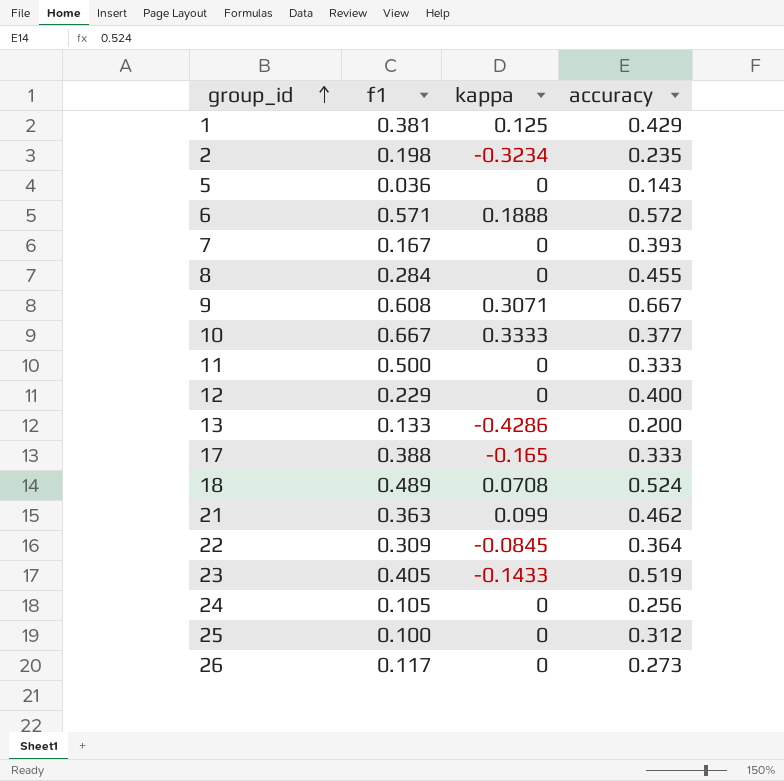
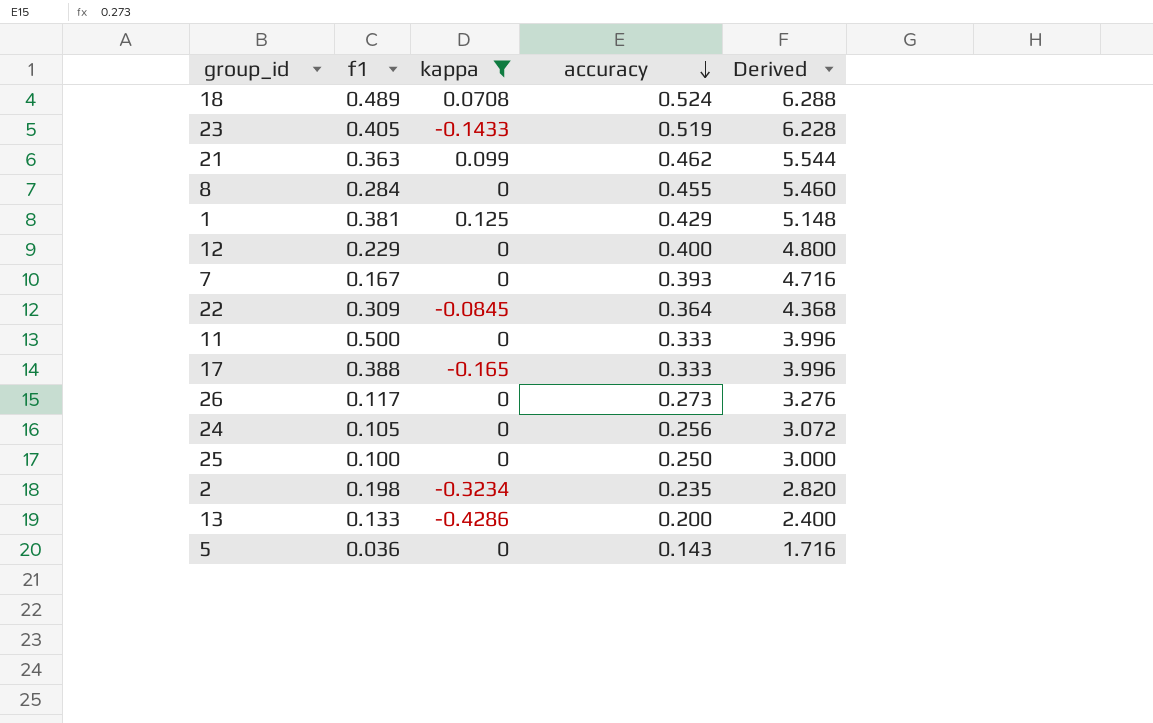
filter: none -> kappa <= 0.125
row order: group_id ascending -> accuracy descending
column Derived | formula: none -> [accuracy] * 12
25 | accuracy: 0.312 -> 0.250

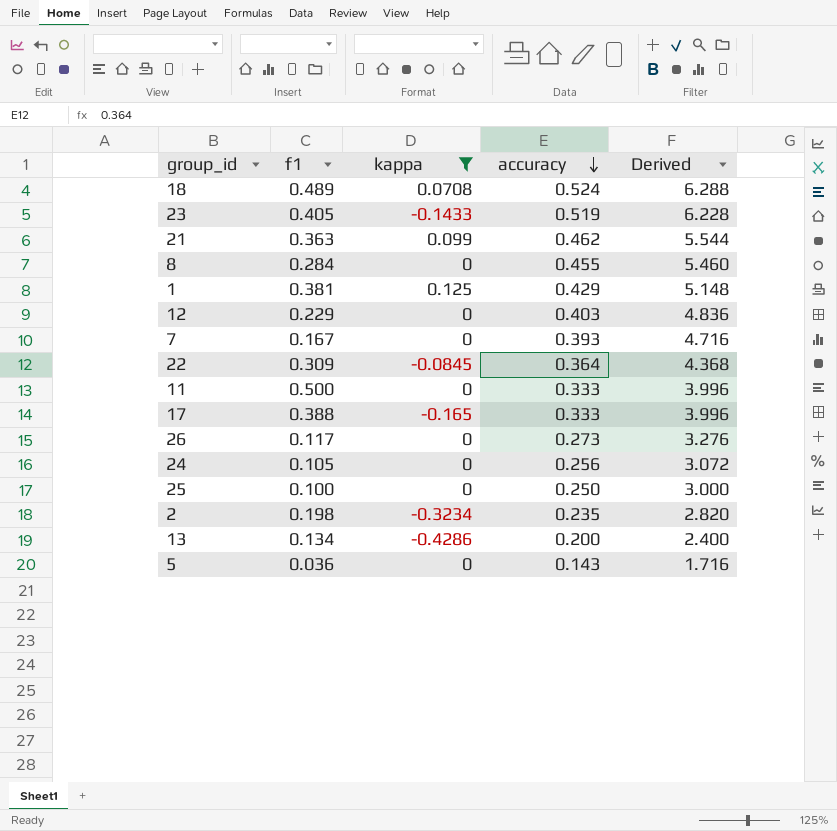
12 | accuracy: 0.400 -> 0.403
12 | Derived: 4.800 -> 4.836
13 | f1: 0.133 -> 0.134

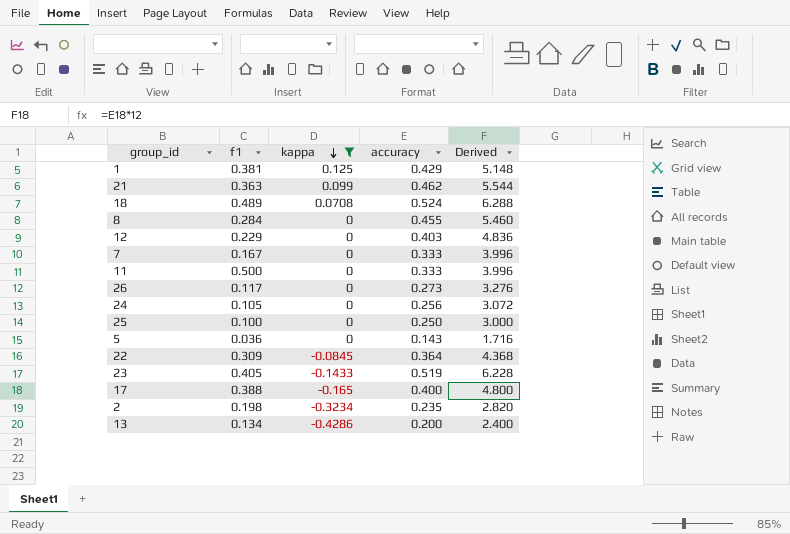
row order: accuracy descending -> kappa descending
7 | accuracy: 0.393 -> 0.333
7 | Derived: 4.716 -> 3.996
17 | accuracy: 0.333 -> 0.400
17 | Derived: 3.996 -> 4.800

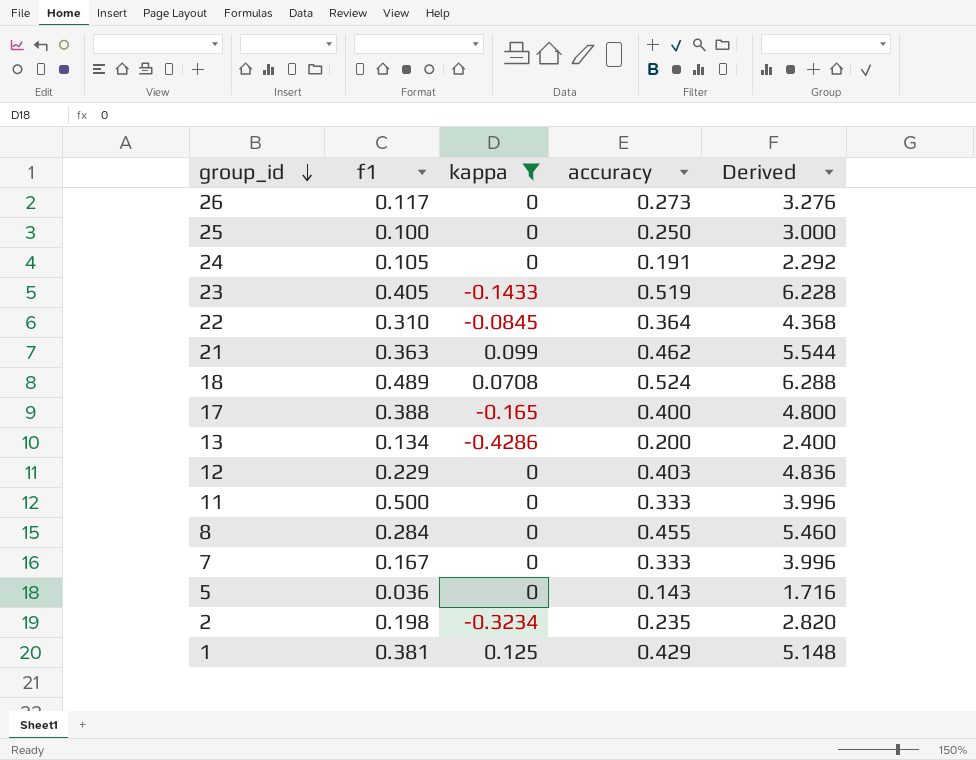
row order: kappa descending -> group_id descending
24 | accuracy: 0.256 -> 0.191
24 | Derived: 3.072 -> 2.292
22 | f1: 0.309 -> 0.310

